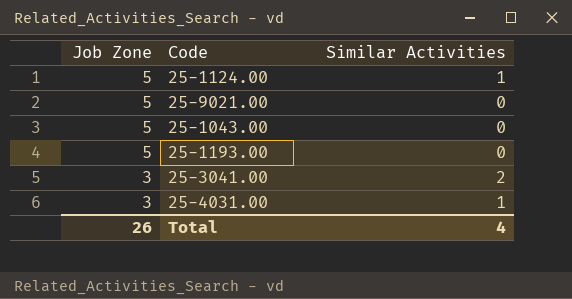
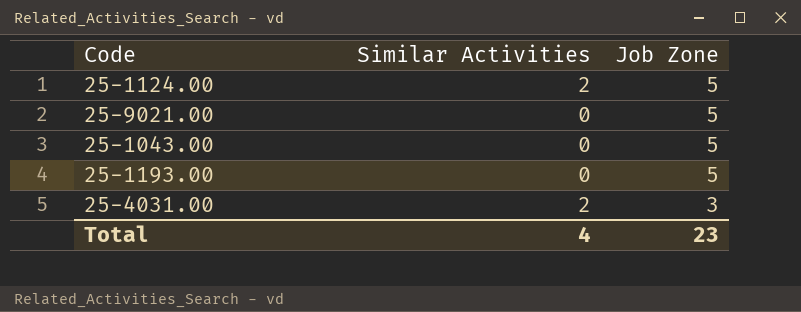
column Job Zone | position: 1 -> 3
row 25-3041.00: 3 | 2 -> none
25-1124.00 | Similar Activities: 1 -> 2
25-4031.00 | Similar Activities: 1 -> 2
Total | Job Zone: 26 -> 23

